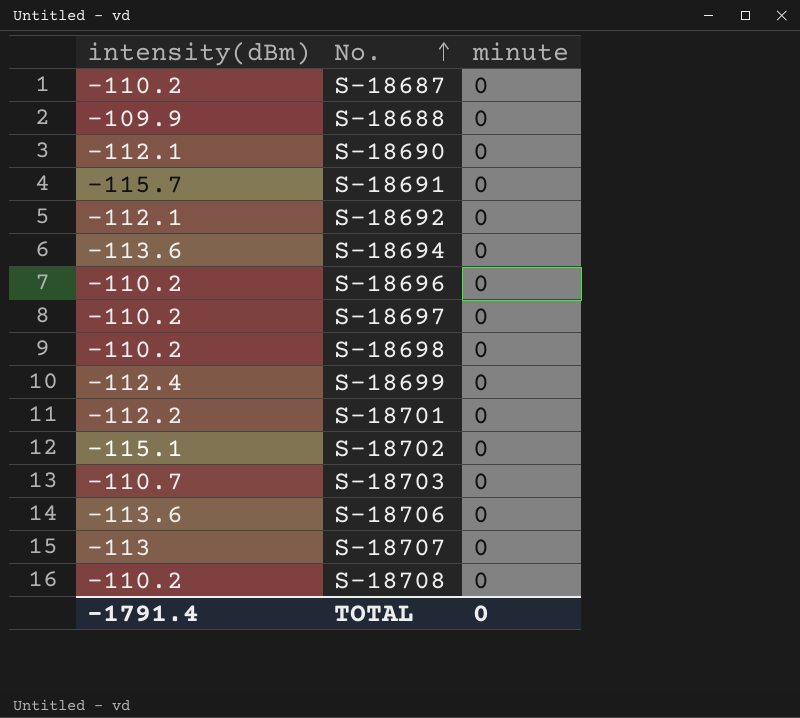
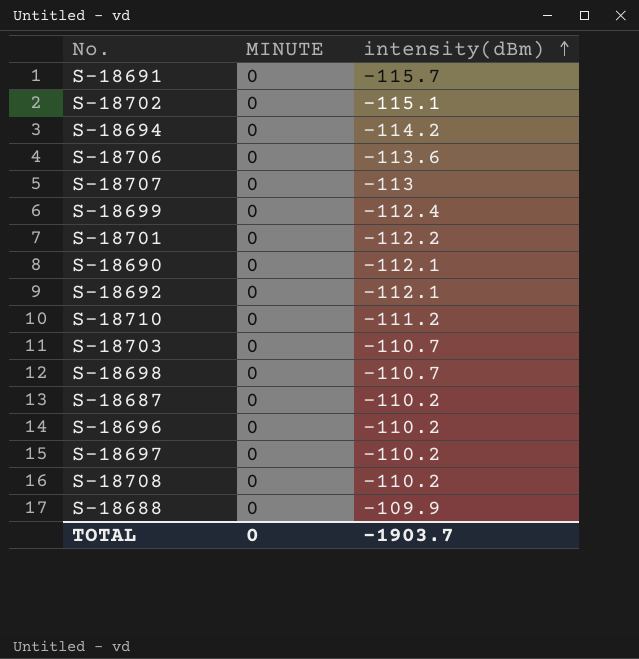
row order: No. ascending -> intensity(dBm) ascending
column name: minute -> MINUTE
column intensity(dBm) | position: 1 -> 3
S-18694 | intensity(dBm): -113.6 -> -114.2
row S-18710: none -> 0 | -111.2
S-18698 | intensity(dBm): -110.2 -> -110.7
TOTAL | intensity(dBm): -1791.4 -> -1903.7

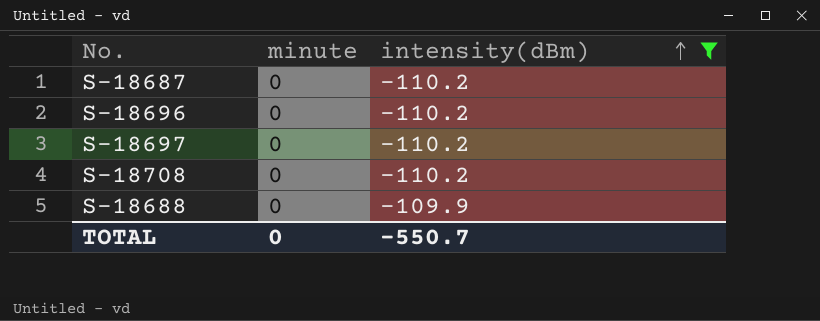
filter: none -> intensity(dBm) >= -110.2
column name: MINUTE -> minute
TOTAL | intensity(dBm): -1903.7 -> -550.7

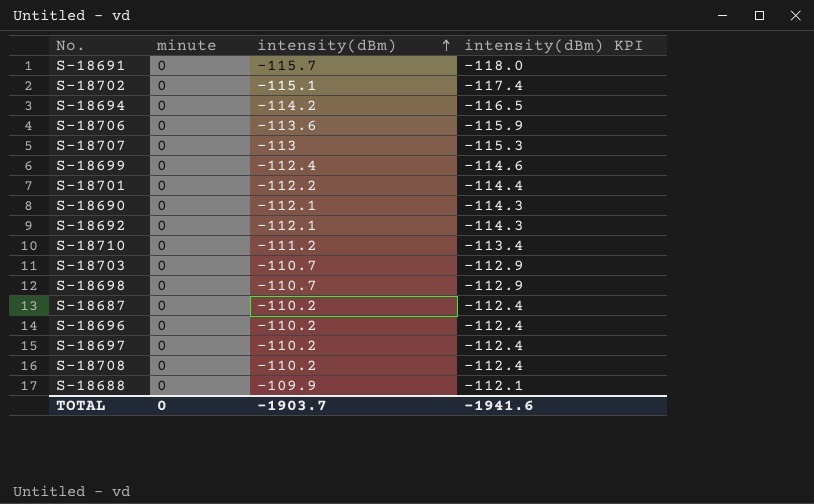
filter: intensity(dBm) >= -110.2 -> none
column intensity(dBm) KPI | formula: none -> [intensity(dBm)] * 1.02
TOTAL | intensity(dBm): -550.7 -> -1903.7

